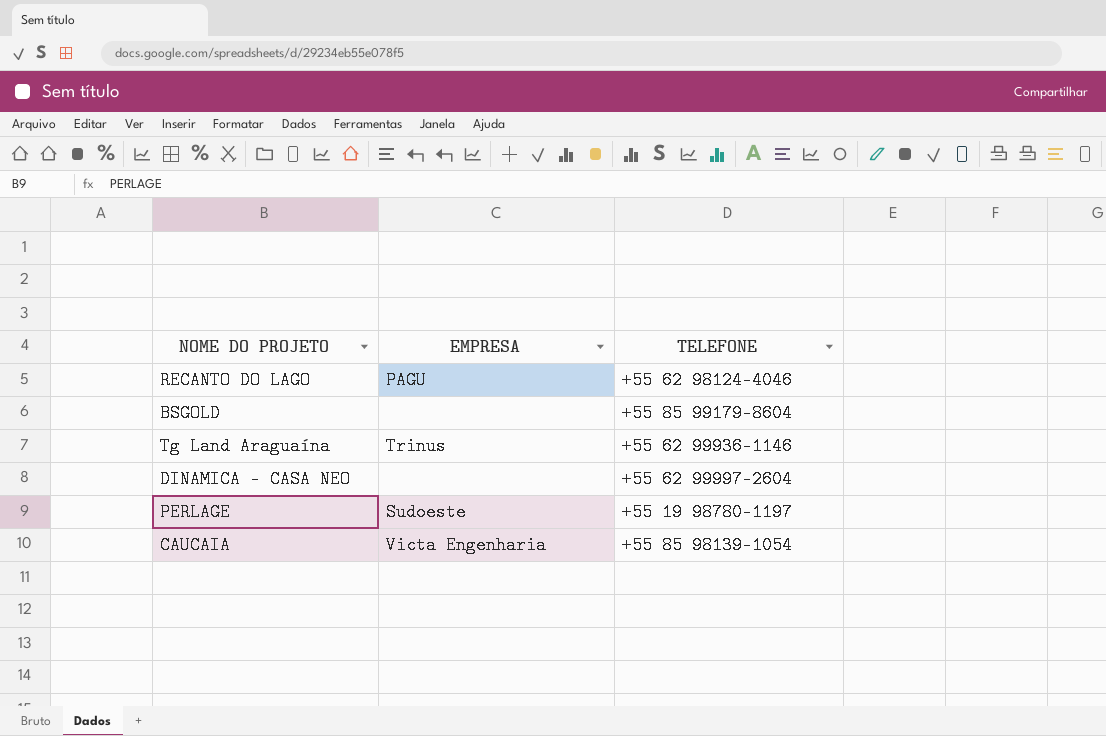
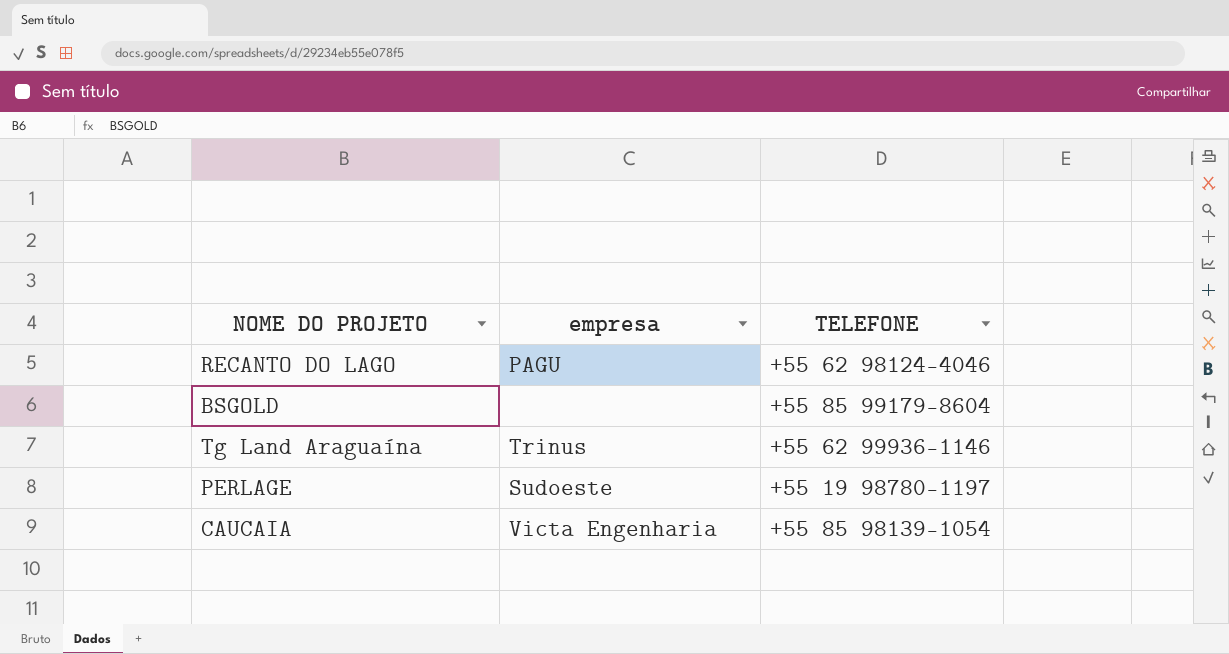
column name: EMPRESA -> empresa
row DINAMICA - CASA NEO: none | +55 62 99997-2604 -> none

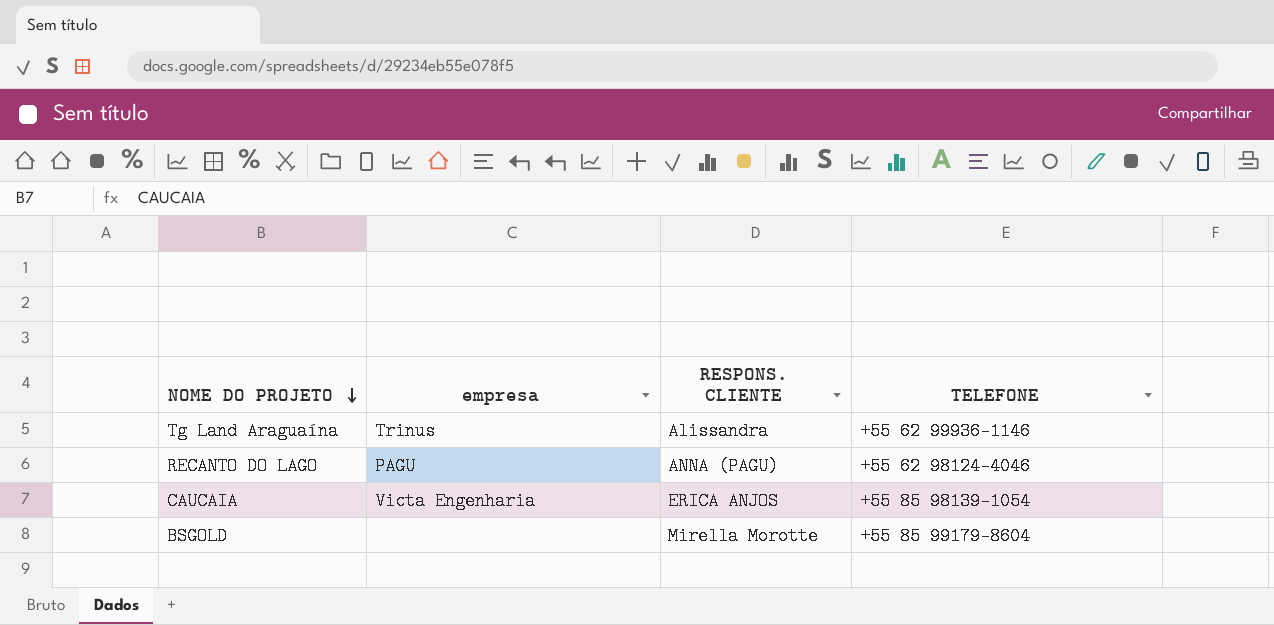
row order: none -> NOME DO PROJETO descending
column RESPONS. CLIENTE | position: none -> 3
row PERLAGE: Sudoeste | +55 19 98780-1197 -> none

